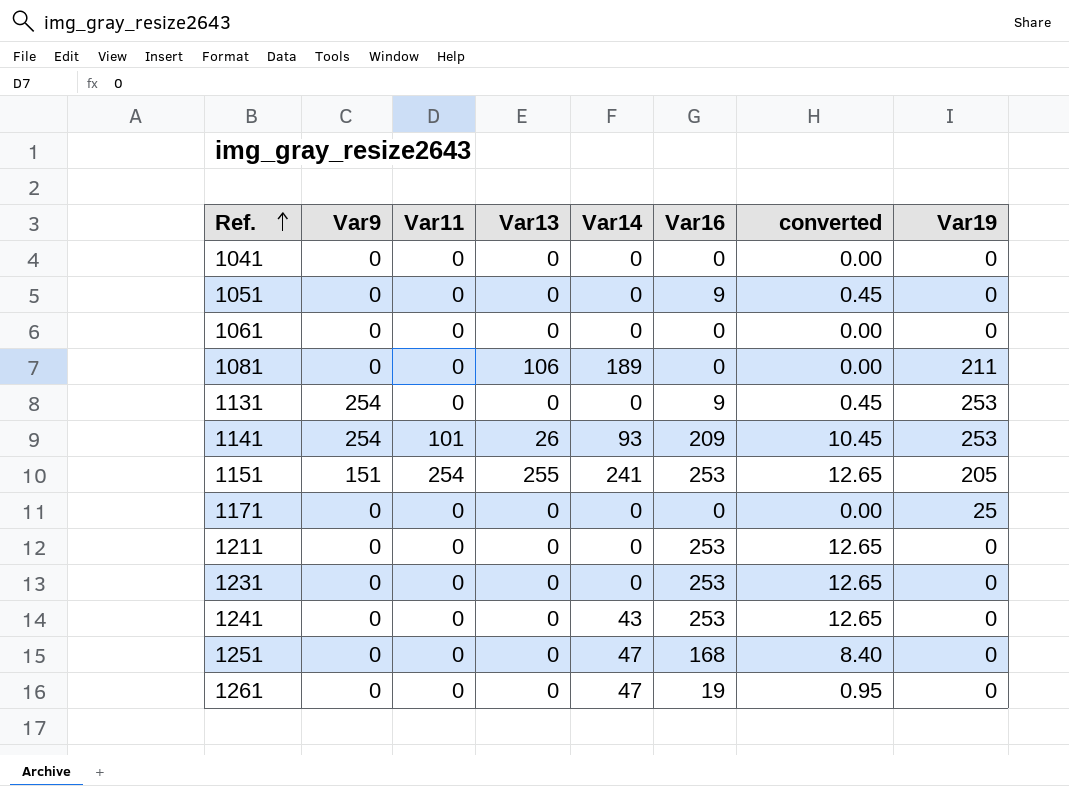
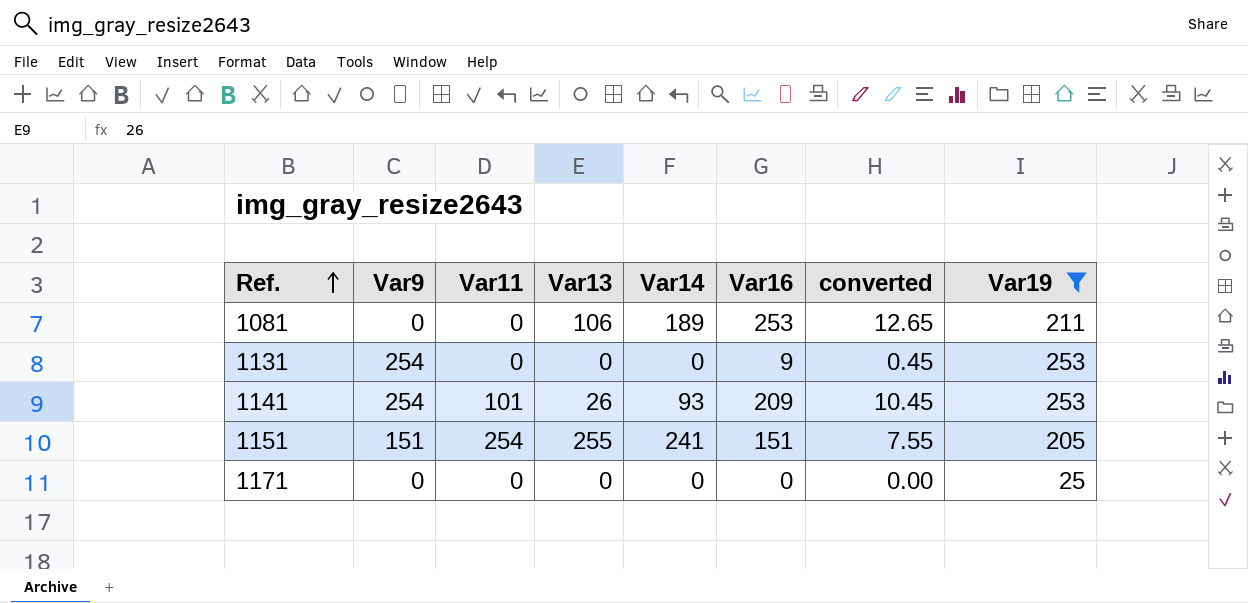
filter: none -> Var19 != 0
1081 | Var16: 0 -> 253
1081 | converted: 0.00 -> 12.65
1151 | Var16: 253 -> 151
1151 | converted: 12.65 -> 7.55

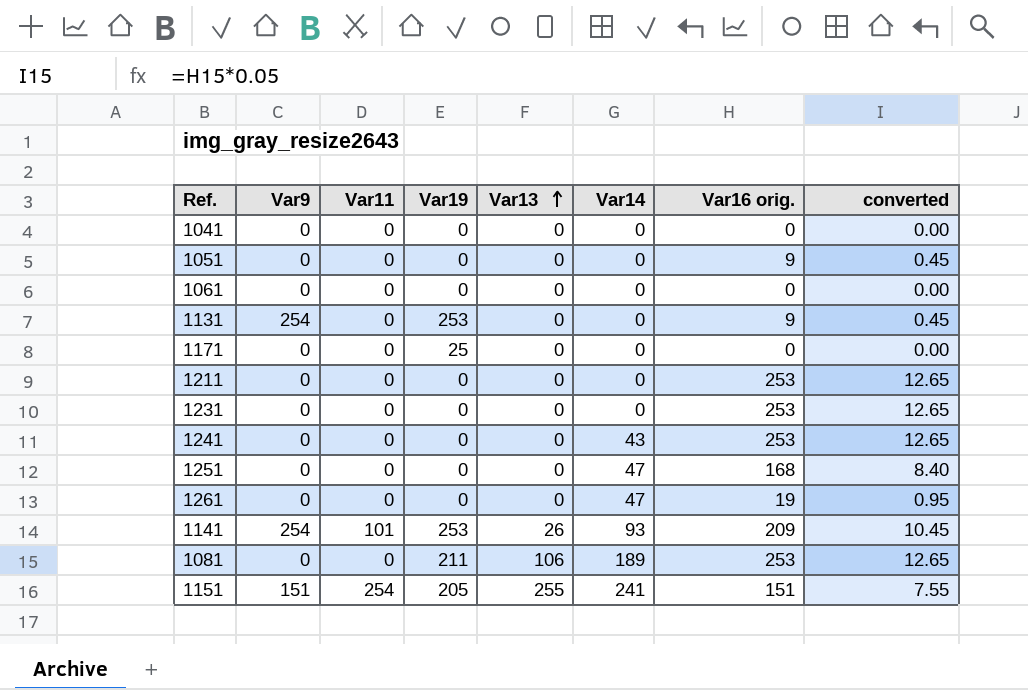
filter: Var19 != 0 -> none
row order: Ref. ascending -> Var13 ascending
column Var19 | position: 8 -> 4
column name: Var16 -> Var16 orig.

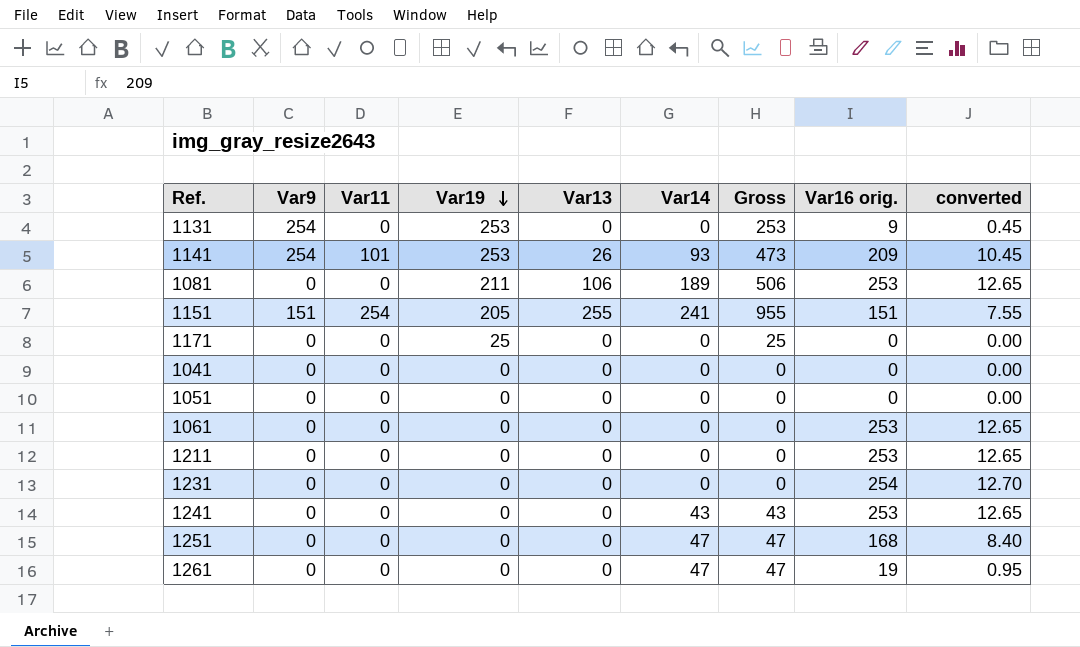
row order: Var13 ascending -> Var19 descending
column Gross | formula: none -> [Var11] + [Var19] + [Var13] + [Var14]
1051 | Var16 orig.: 9 -> 0
1051 | converted: 0.45 -> 0.00
1061 | Var16 orig.: 0 -> 253
1061 | converted: 0.00 -> 12.65
1231 | Var16 orig.: 253 -> 254
1231 | converted: 12.65 -> 12.70

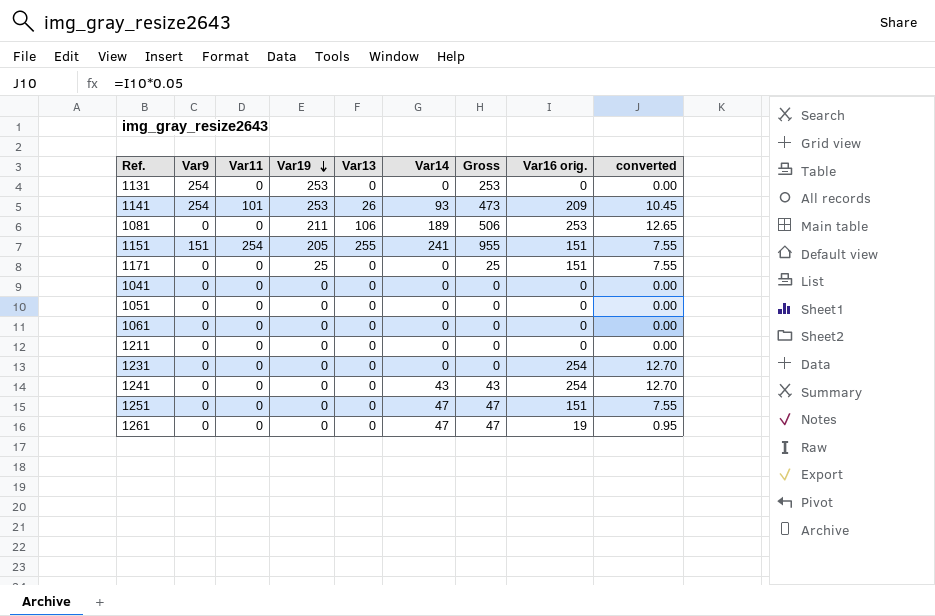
1131 | Var16 orig.: 9 -> 0
1131 | converted: 0.45 -> 0.00
1171 | Var16 orig.: 0 -> 151
1171 | converted: 0.00 -> 7.55
1061 | Var16 orig.: 253 -> 0
1061 | converted: 12.65 -> 0.00
1211 | Var16 orig.: 253 -> 0
1211 | converted: 12.65 -> 0.00
1241 | Var16 orig.: 253 -> 254
1241 | converted: 12.65 -> 12.70
1251 | Var16 orig.: 168 -> 151
1251 | converted: 8.40 -> 7.55

